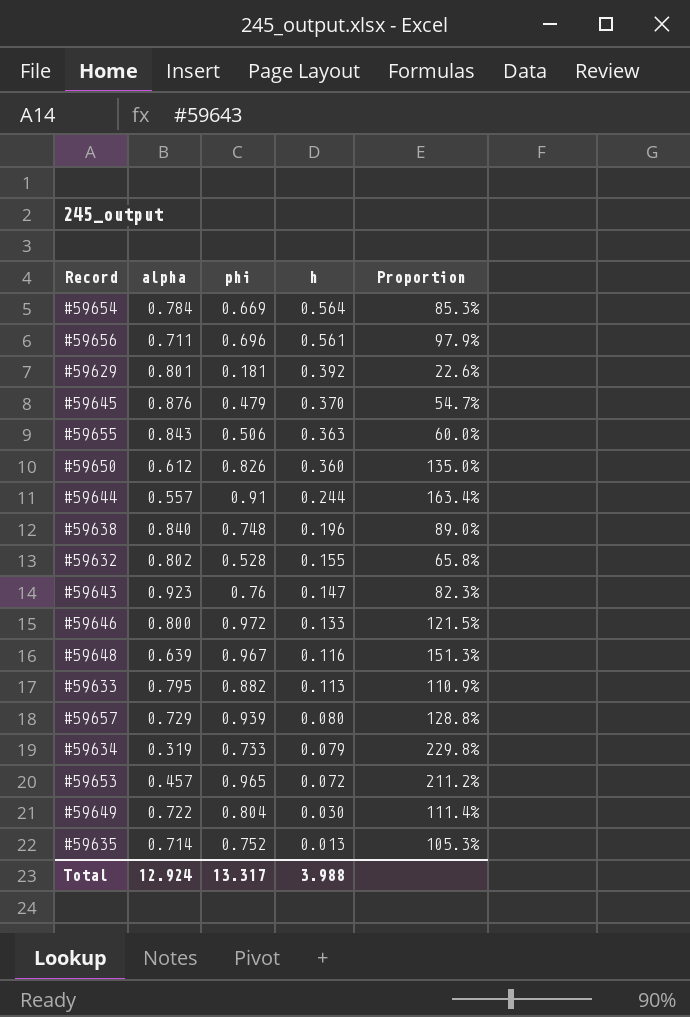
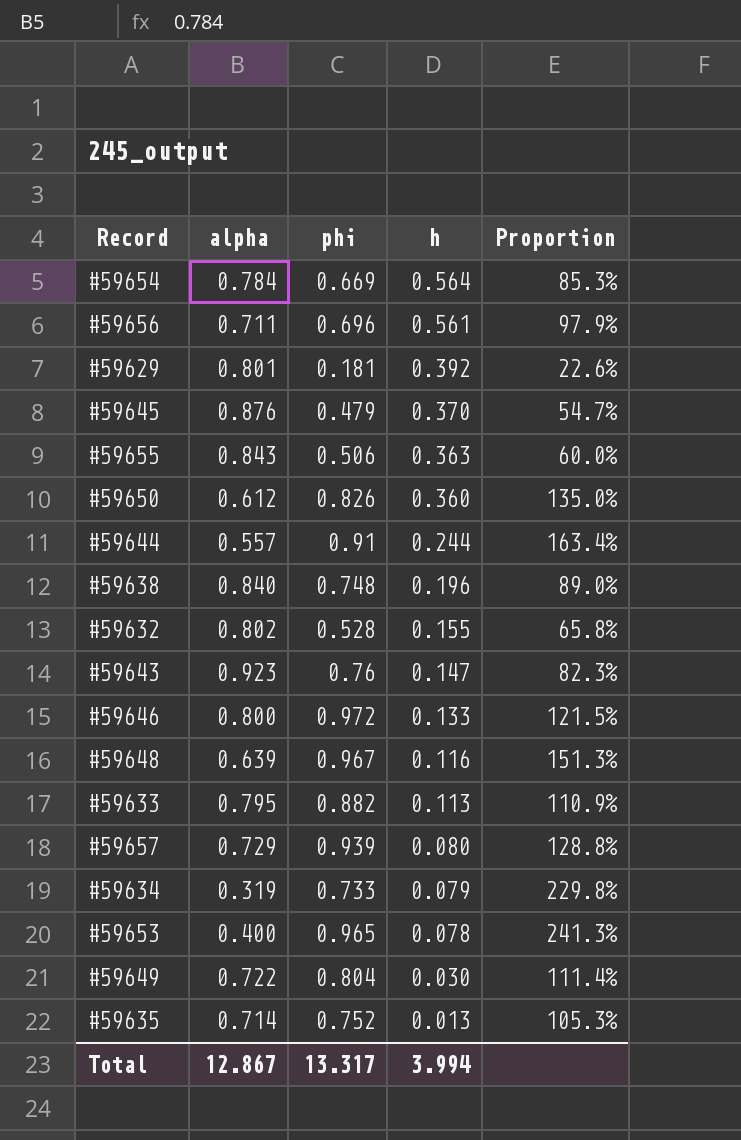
#59653 | alpha: 0.457 -> 0.400
#59653 | h: 0.072 -> 0.078
#59653 | Proportion: 211.2% -> 241.3%
Total | alpha: 12.924 -> 12.867
Total | h: 3.988 -> 3.994

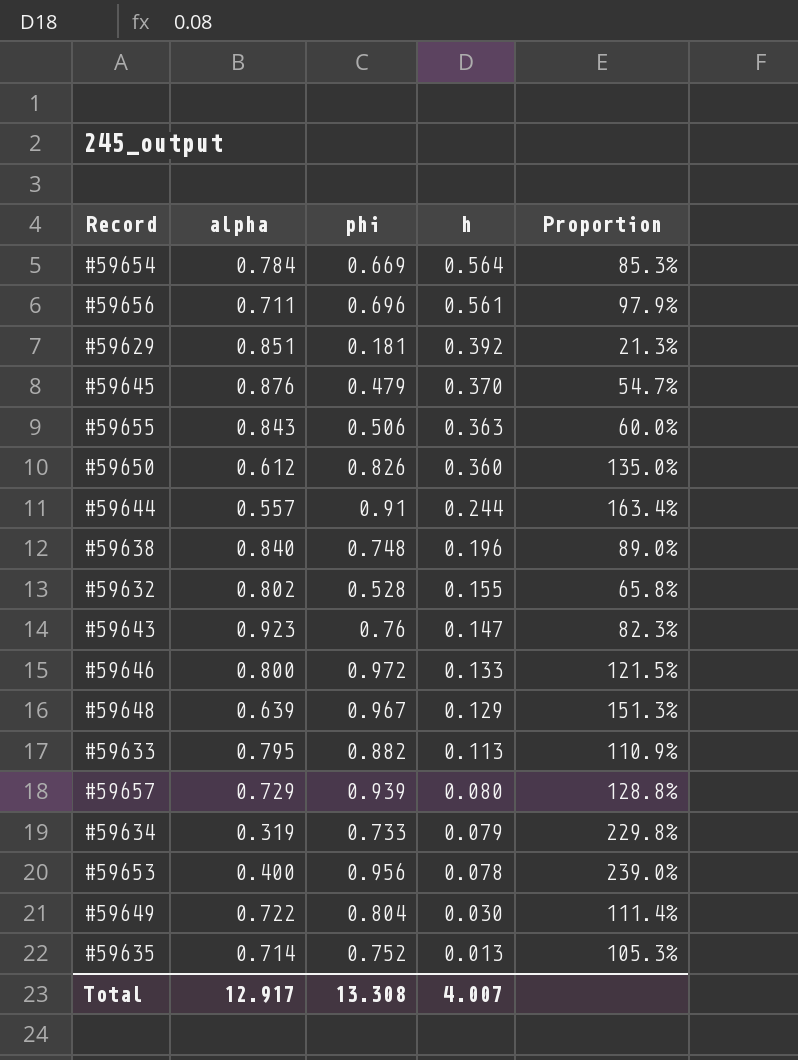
#59629 | alpha: 0.801 -> 0.851
#59629 | Proportion: 22.6% -> 21.3%
#59648 | h: 0.116 -> 0.129
#59653 | phi: 0.965 -> 0.956
#59653 | Proportion: 241.3% -> 239.0%
Total | alpha: 12.867 -> 12.917
Total | phi: 13.317 -> 13.308
Total | h: 3.994 -> 4.007

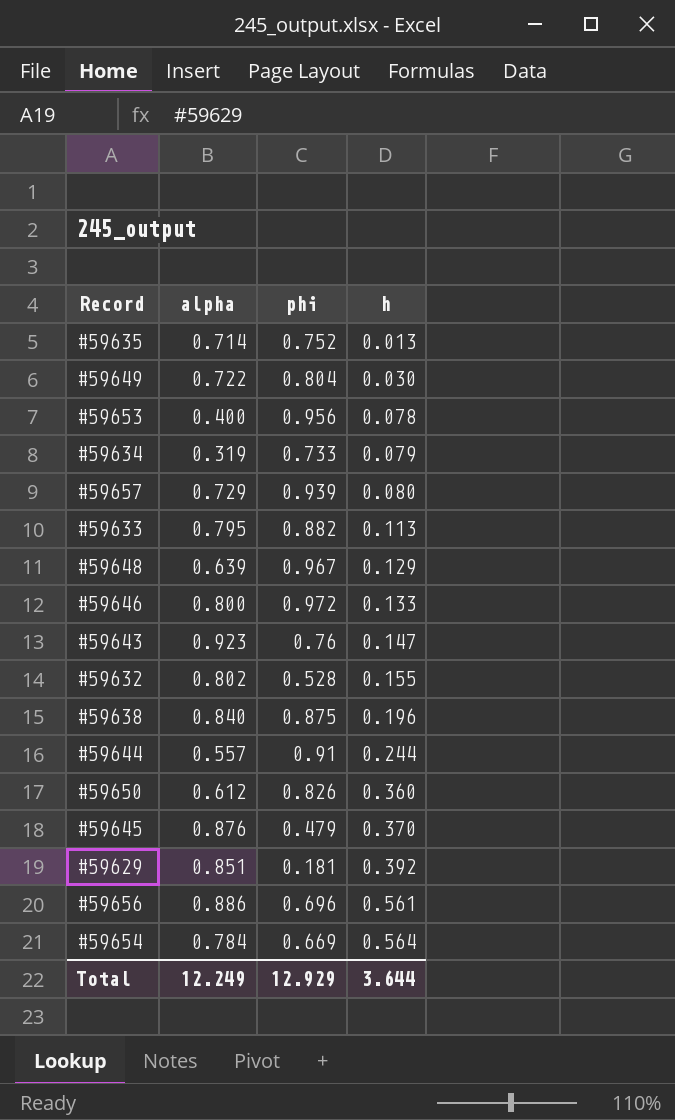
row order: h descending -> h ascending
column Proportion | formula: [phi] / [alpha] -> none
row #59655: 0.843 | 0.506 | 0.363 | 60.0% -> none
#59638 | phi: 0.748 -> 0.875
#59656 | alpha: 0.711 -> 0.886
Total | alpha: 12.917 -> 12.249
Total | phi: 13.308 -> 12.929
Total | h: 4.007 -> 3.644

